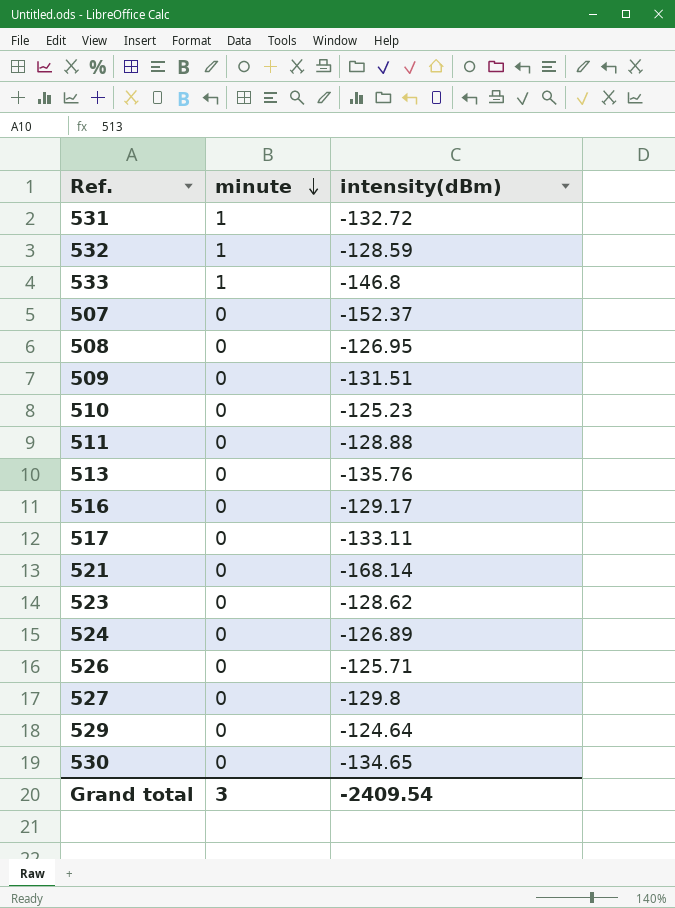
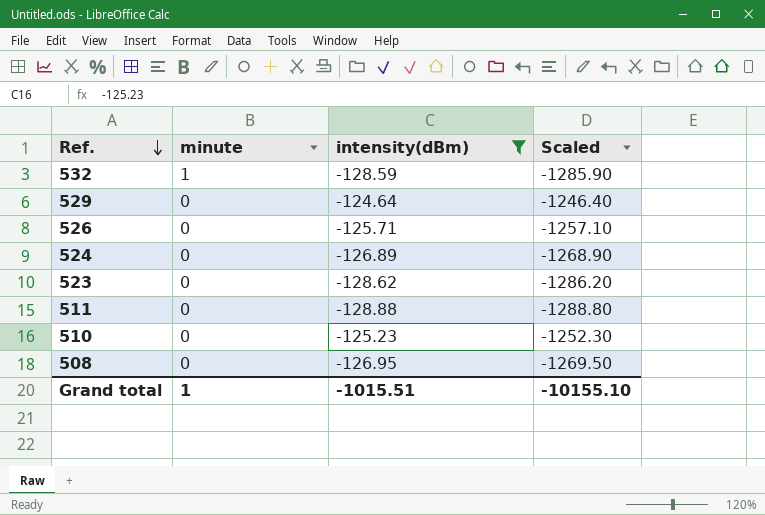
filter: none -> intensity(dBm) >= -128.88
row order: minute descending -> Ref. descending
column Scaled | formula: none -> [intensity(dBm)] * 10
Grand total | minute: 3 -> 1
Grand total | intensity(dBm): -2409.54 -> -1015.51

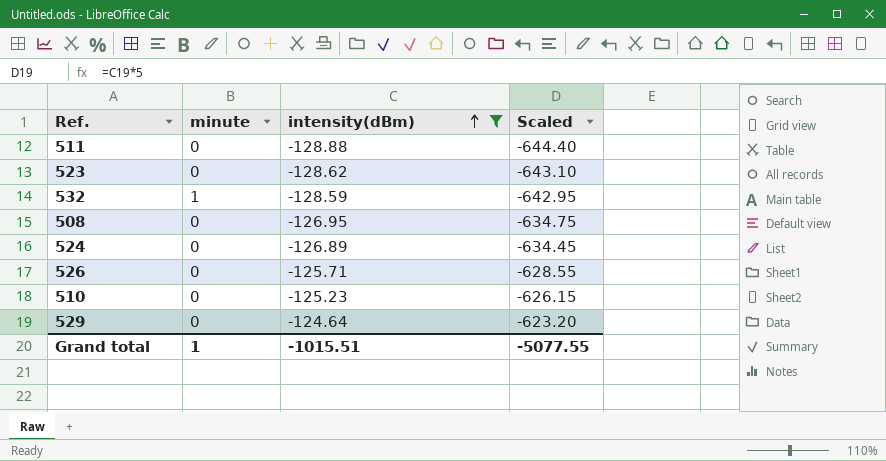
row order: Ref. descending -> intensity(dBm) ascending
column Scaled | formula: [intensity(dBm)] * 10 -> [intensity(dBm)] * 5
Grand total | Scaled: -10155.10 -> -5077.55

